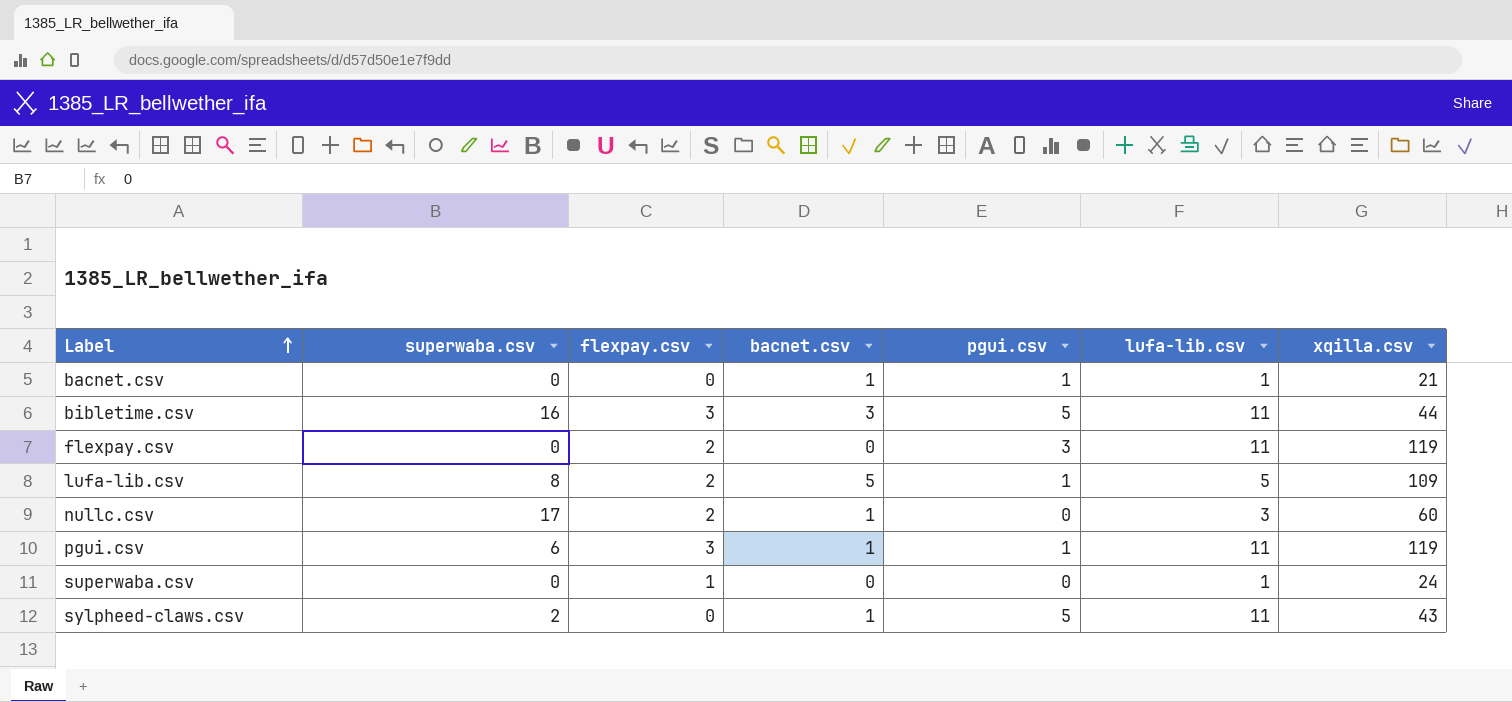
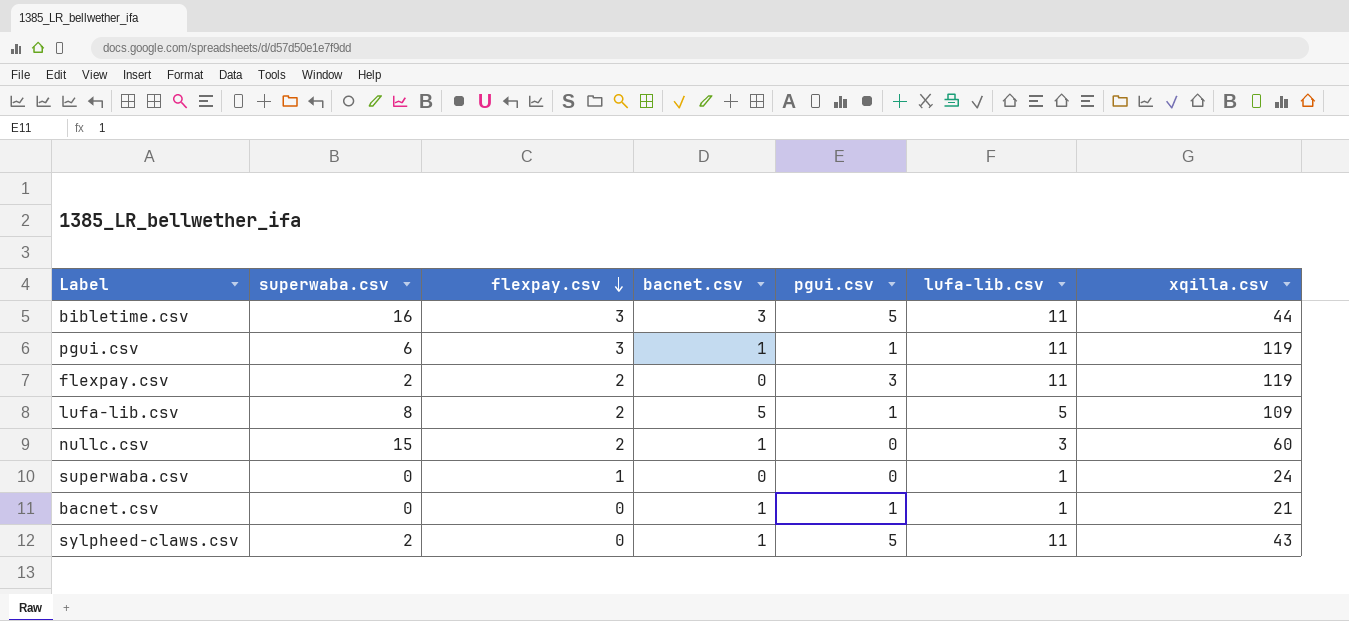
row order: Label ascending -> flexpay.csv descending
flexpay.csv | superwaba.csv: 0 -> 2
nullc.csv | superwaba.csv: 17 -> 15

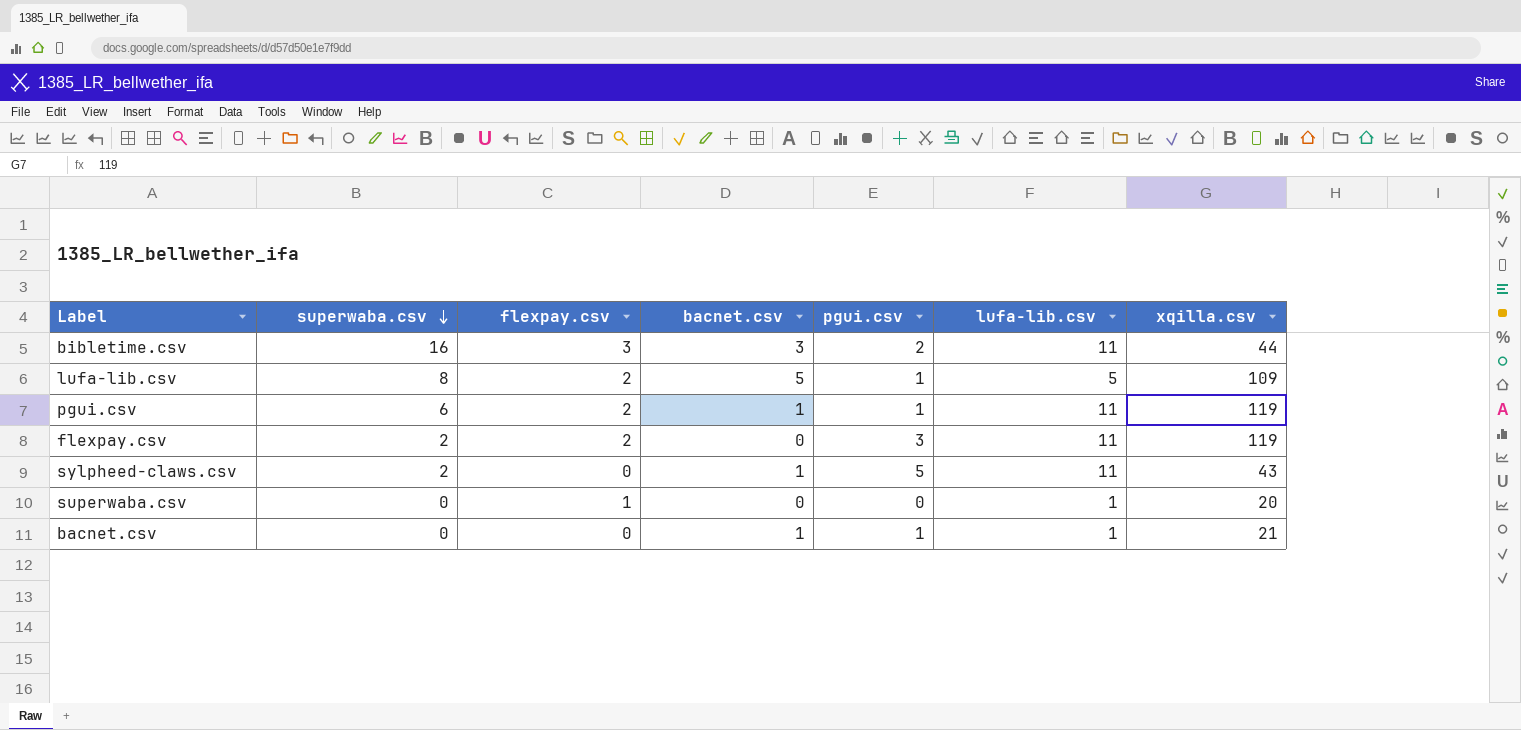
row order: flexpay.csv descending -> superwaba.csv descending
row nullc.csv: 15 | 2 | 1 | 0 | 3 | 60 -> none
bibletime.csv | pgui.csv: 5 -> 2
pgui.csv | flexpay.csv: 3 -> 2
superwaba.csv | xqilla.csv: 24 -> 20

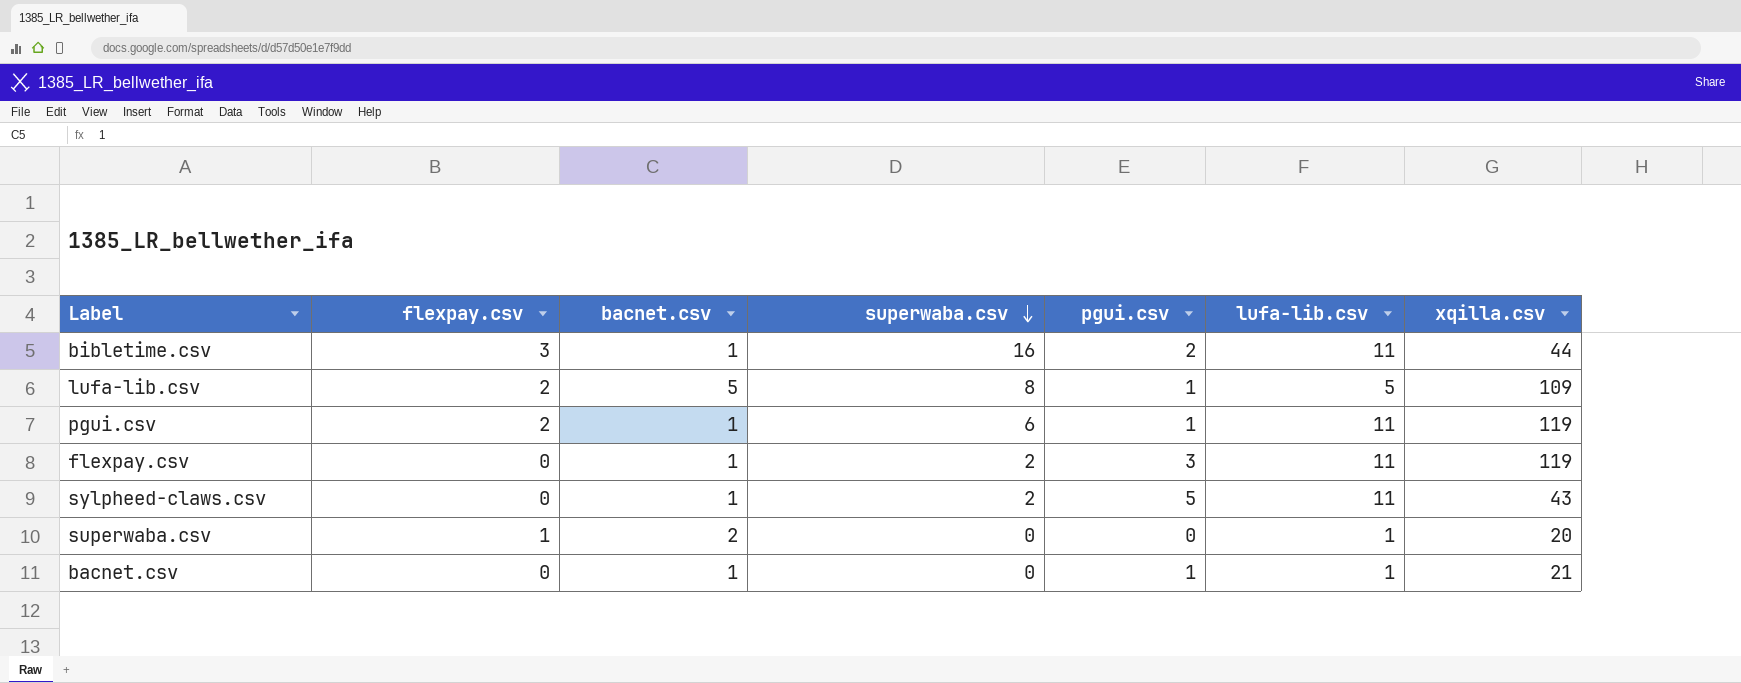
column superwaba.csv | position: 2 -> 4
bibletime.csv | bacnet.csv: 3 -> 1
flexpay.csv | flexpay.csv: 2 -> 0
flexpay.csv | bacnet.csv: 0 -> 1
superwaba.csv | bacnet.csv: 0 -> 2

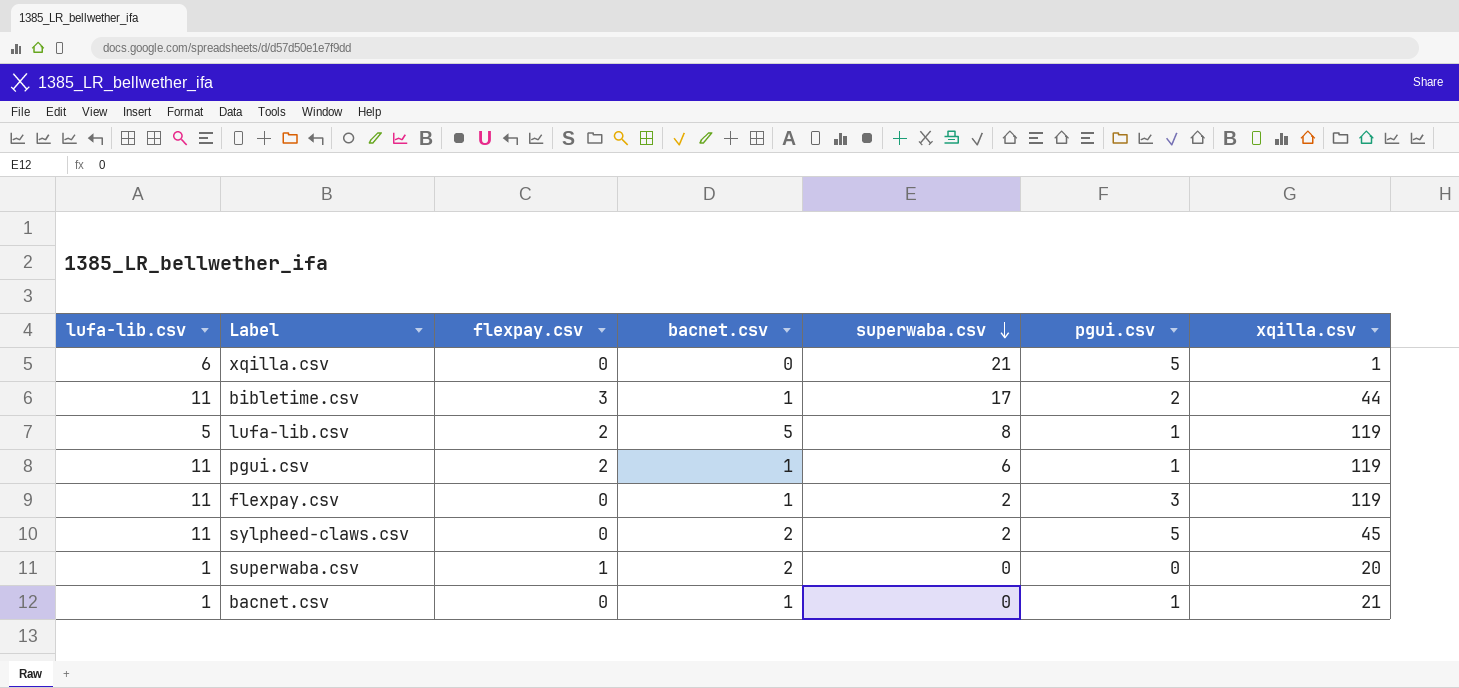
column lufa-lib.csv | position: 6 -> 1
row xqilla.csv: none -> 6 | 0 | 0 | 21 | 5 | 1
bibletime.csv | superwaba.csv: 16 -> 17
lufa-lib.csv | xqilla.csv: 109 -> 119
sylpheed-claws.csv | bacnet.csv: 1 -> 2
sylpheed-claws.csv | xqilla.csv: 43 -> 45

